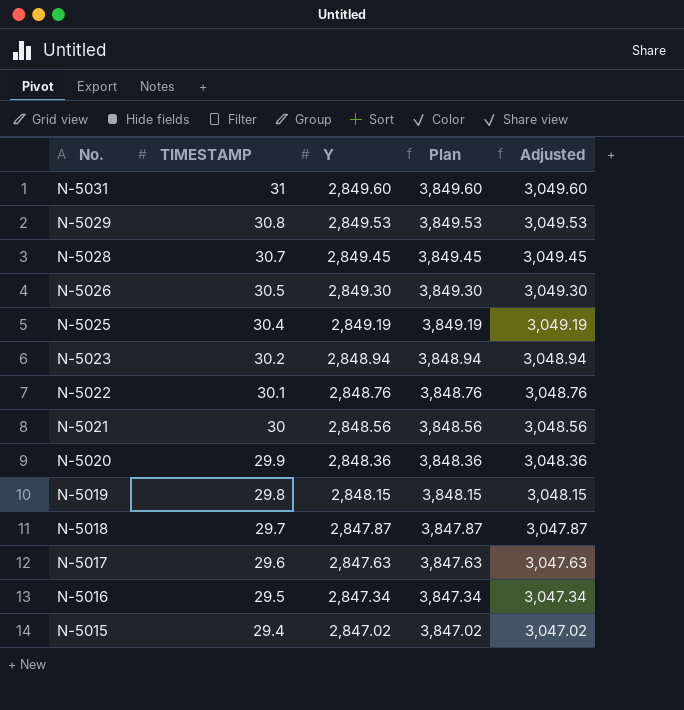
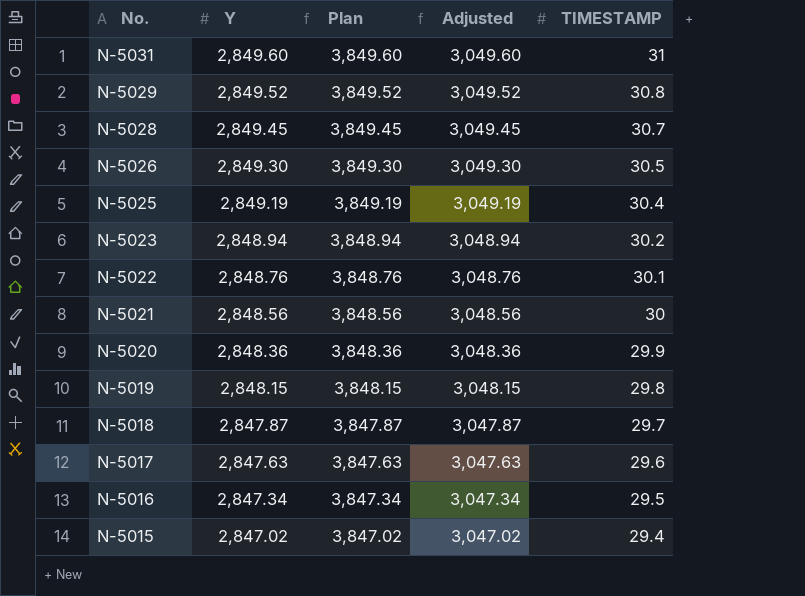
column TIMESTAMP | position: 2 -> 5
N-5029 | Y: 2,849.53 -> 2,849.52
N-5029 | Plan: 3,849.53 -> 3,849.52
N-5029 | Adjusted: 3,049.53 -> 3,049.52

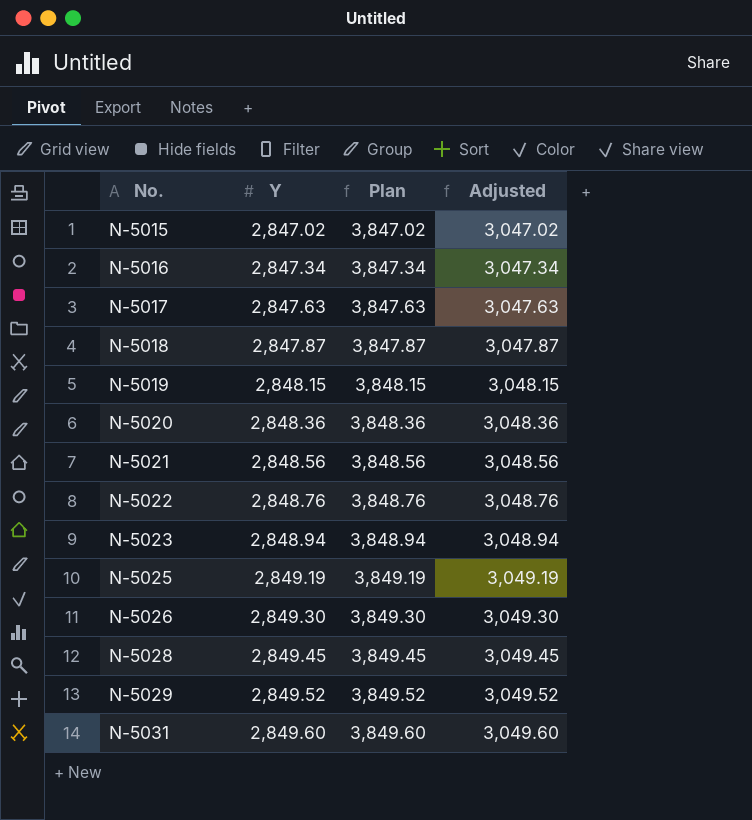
row order: No. descending -> No. ascending
column TIMESTAMP | position: 5 -> none

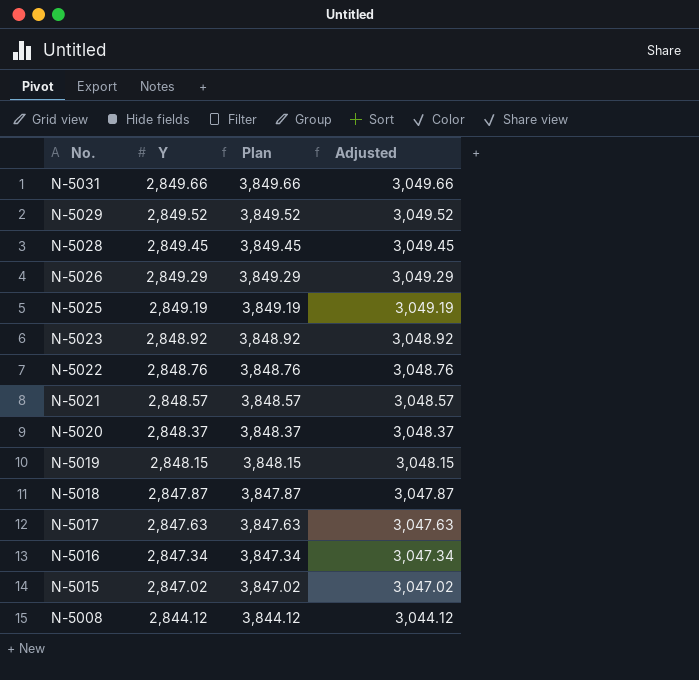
row order: No. ascending -> No. descending
N-5031 | Y: 2,849.60 -> 2,849.66
N-5031 | Plan: 3,849.60 -> 3,849.66
N-5031 | Adjusted: 3,049.60 -> 3,049.66
N-5026 | Y: 2,849.30 -> 2,849.29
N-5026 | Plan: 3,849.30 -> 3,849.29
N-5026 | Adjusted: 3,049.30 -> 3,049.29
N-5023 | Y: 2,848.94 -> 2,848.92
N-5023 | Plan: 3,848.94 -> 3,848.92
N-5023 | Adjusted: 3,048.94 -> 3,048.92
N-5021 | Y: 2,848.56 -> 2,848.57
N-5021 | Plan: 3,848.56 -> 3,848.57
N-5021 | Adjusted: 3,048.56 -> 3,048.57
N-5020 | Y: 2,848.36 -> 2,848.37
N-5020 | Plan: 3,848.36 -> 3,848.37
N-5020 | Adjusted: 3,048.36 -> 3,048.37
row N-5008: none -> 2,844.12 | 3,844.12 | 3,044.12

